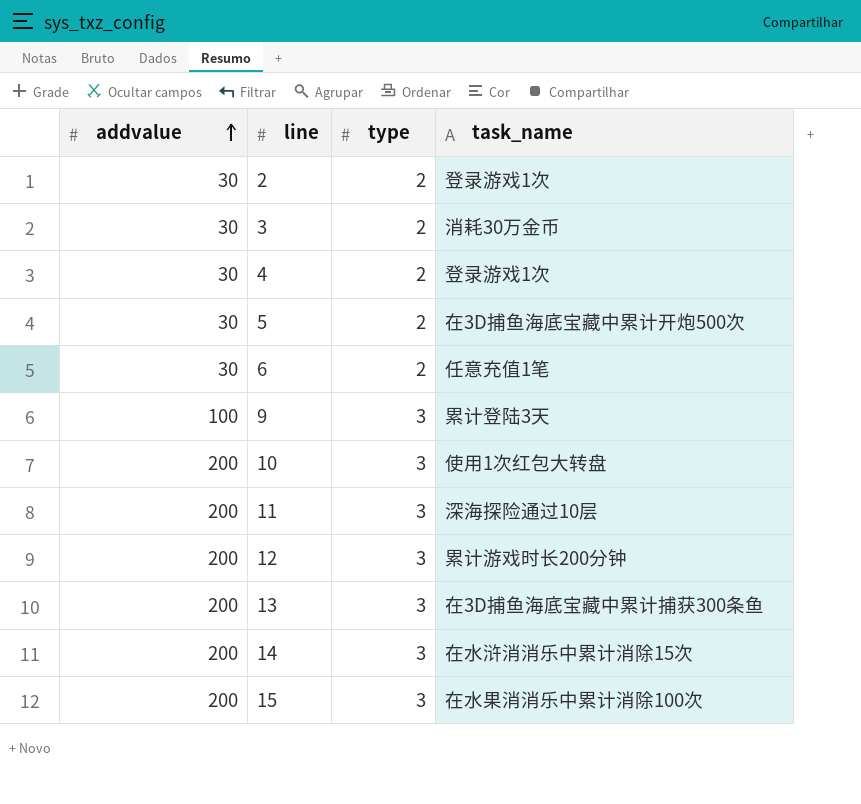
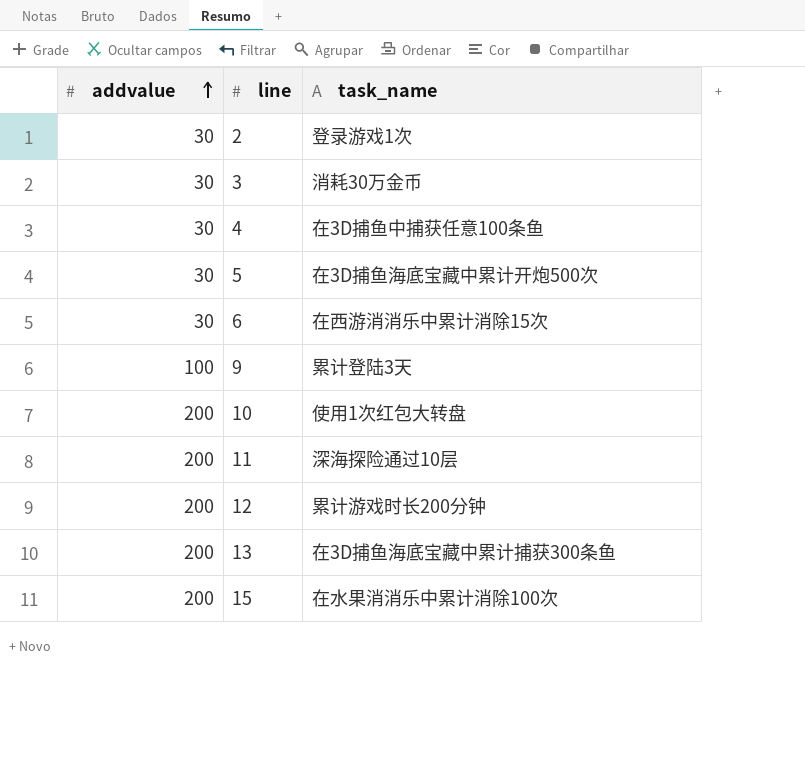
column type | position: 3 -> none
row 14: 200 | 3 | 在水浒消消乐中累计消除15次 -> none
4 | task_name: 登录游戏1次 -> 在3D捕鱼中捕获任意100条鱼
6 | task_name: 任意充值1笔 -> 在西游消消乐中累计消除15次

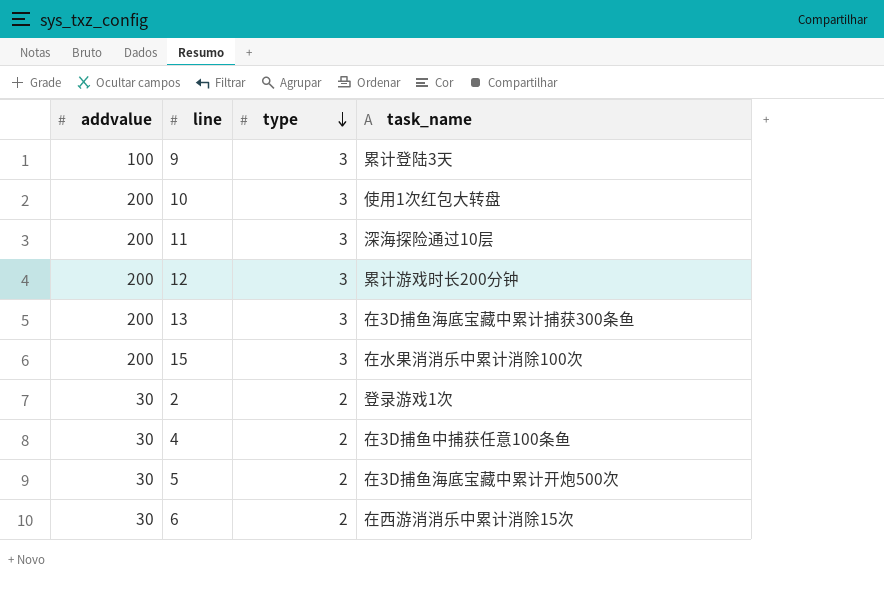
row order: addvalue ascending -> type descending
column type | position: none -> 3
row 3: 30 | 消耗30万金币 -> none

